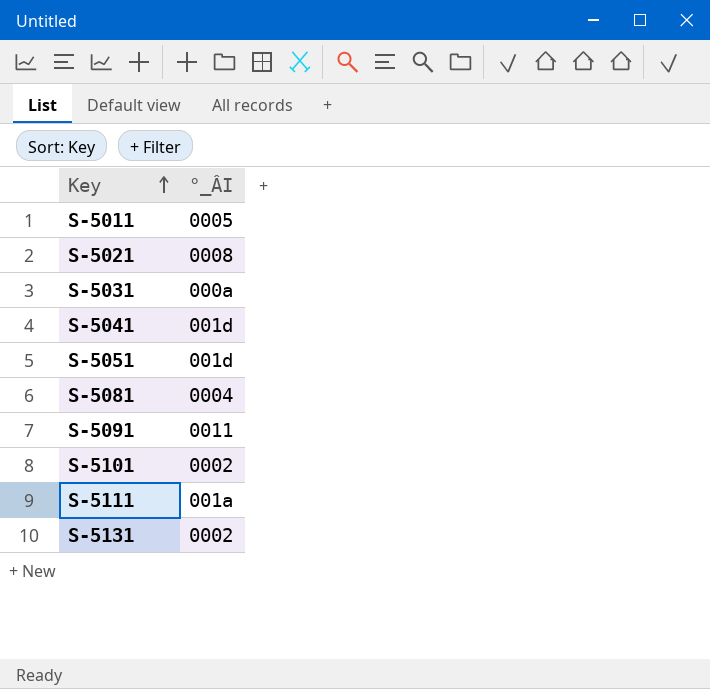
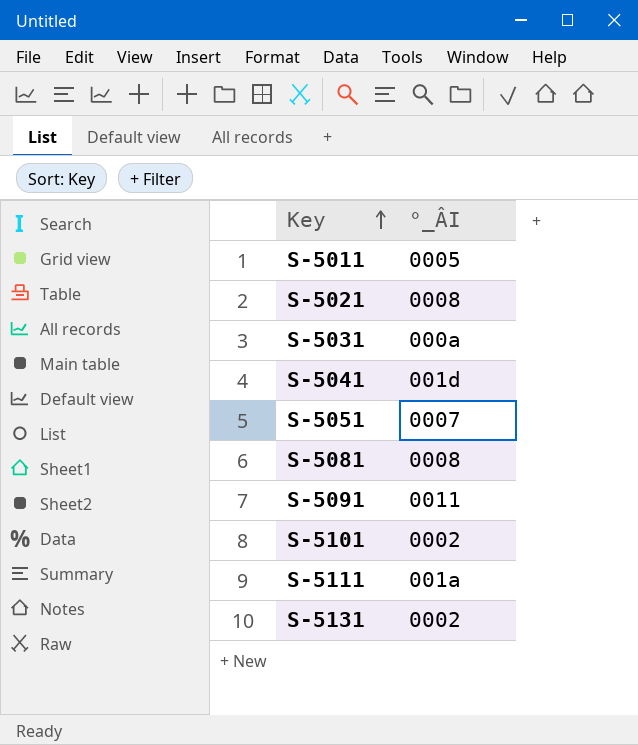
S-5051 | °_ÂI: 001d -> 0007
S-5081 | °_ÂI: 0004 -> 0008

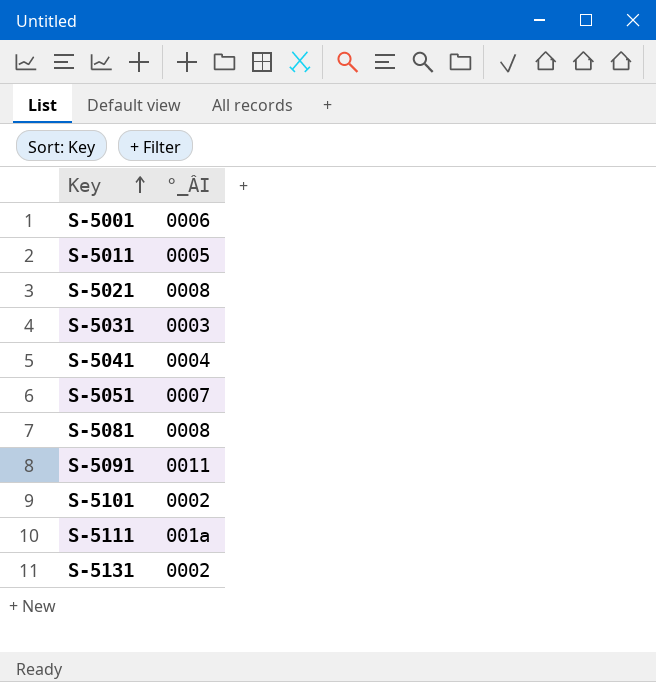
row S-5001: none -> 0006
S-5031 | °_ÂI: 000a -> 0003
S-5041 | °_ÂI: 001d -> 0004

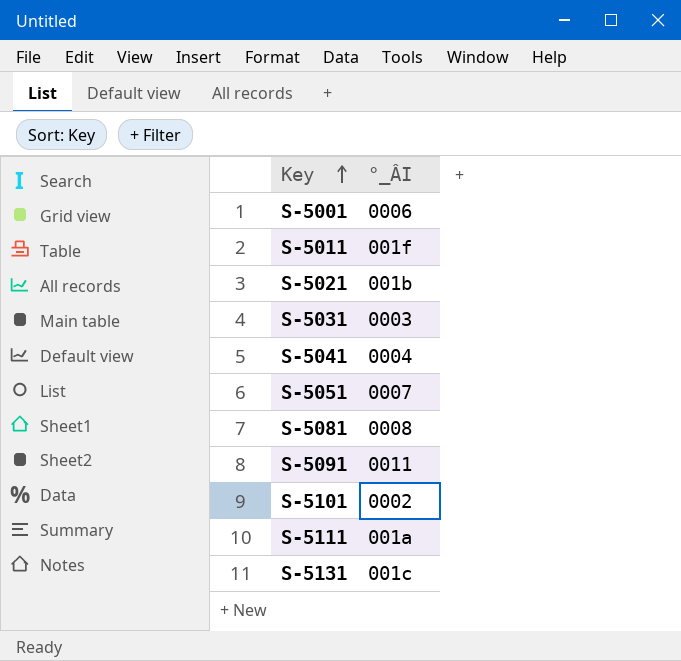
S-5011 | °_ÂI: 0005 -> 001f
S-5021 | °_ÂI: 0008 -> 001b
S-5131 | °_ÂI: 0002 -> 001c

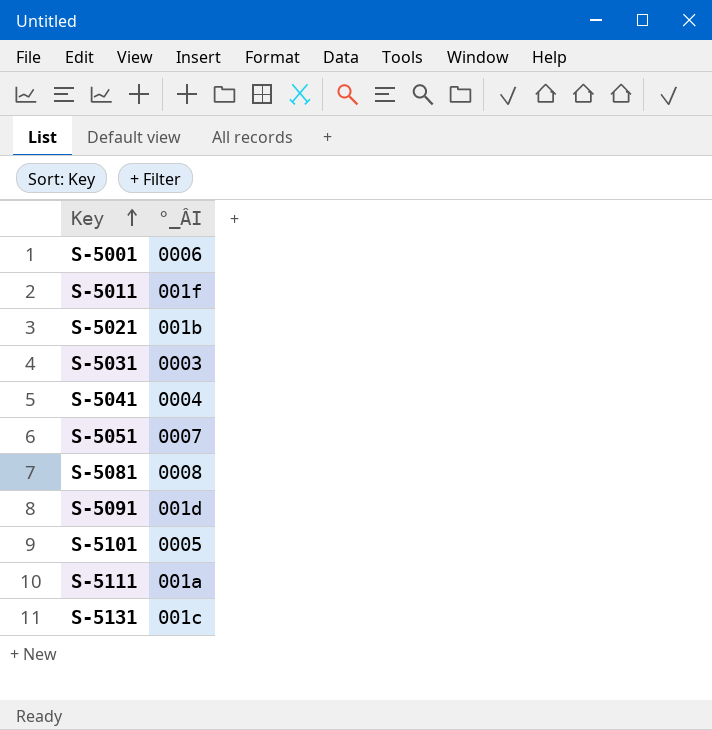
S-5091 | °_ÂI: 0011 -> 001d
S-5101 | °_ÂI: 0002 -> 0005

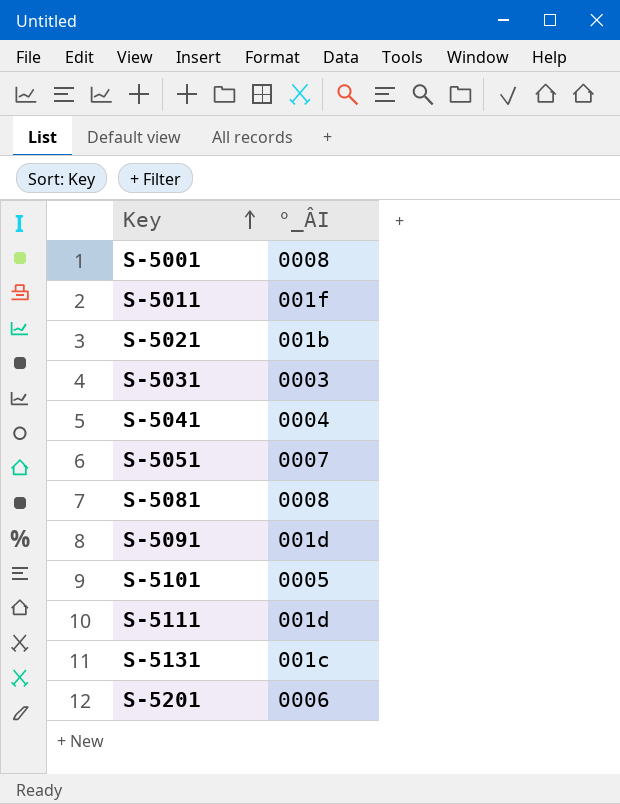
S-5001 | °_ÂI: 0006 -> 0008
S-5111 | °_ÂI: 001a -> 001d
row S-5201: none -> 0006

